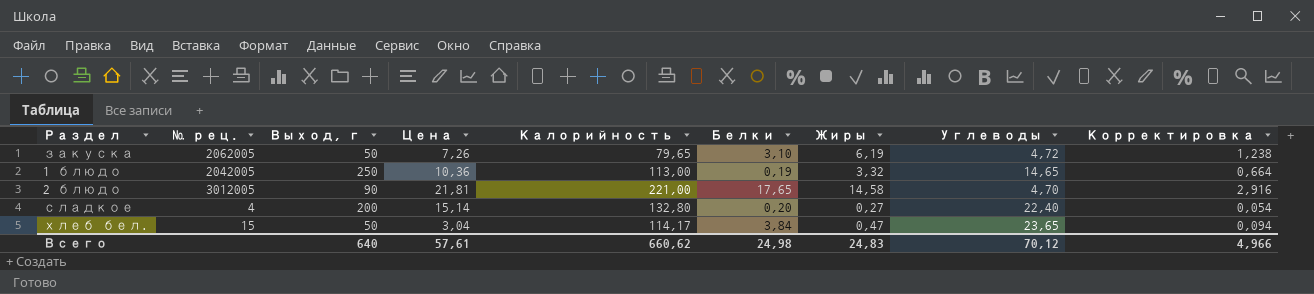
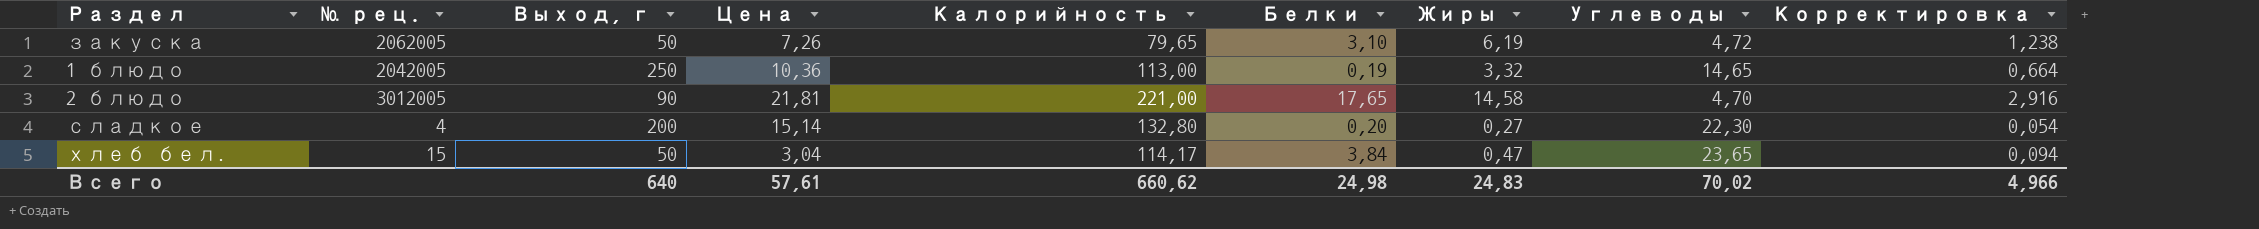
сладкое | Углеводы: 22,40 -> 22,30
Всего | Углеводы: 70,12 -> 70,02

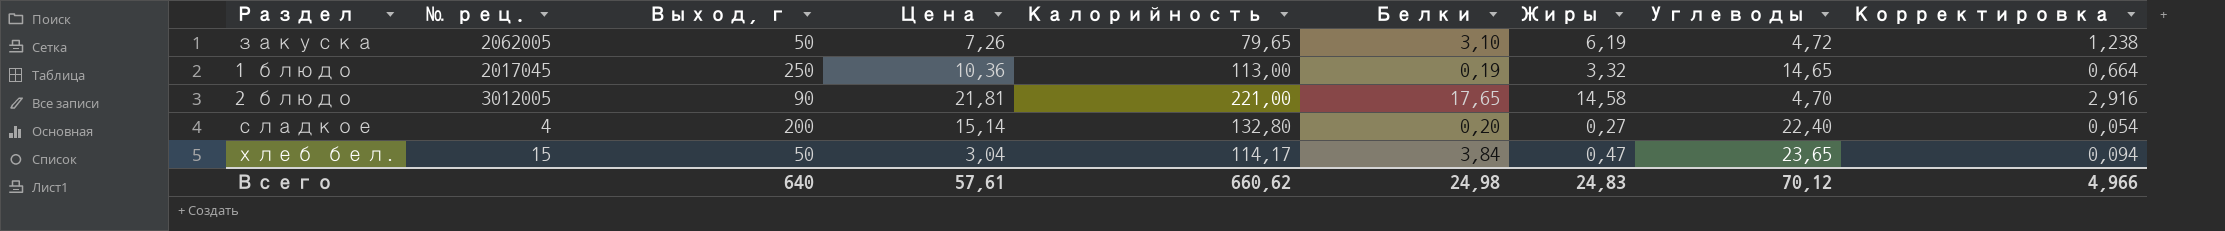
1 блюдо | № рец.: 2042005 -> 2017045
сладкое | Углеводы: 22,30 -> 22,40
Всего | Углеводы: 70,02 -> 70,12

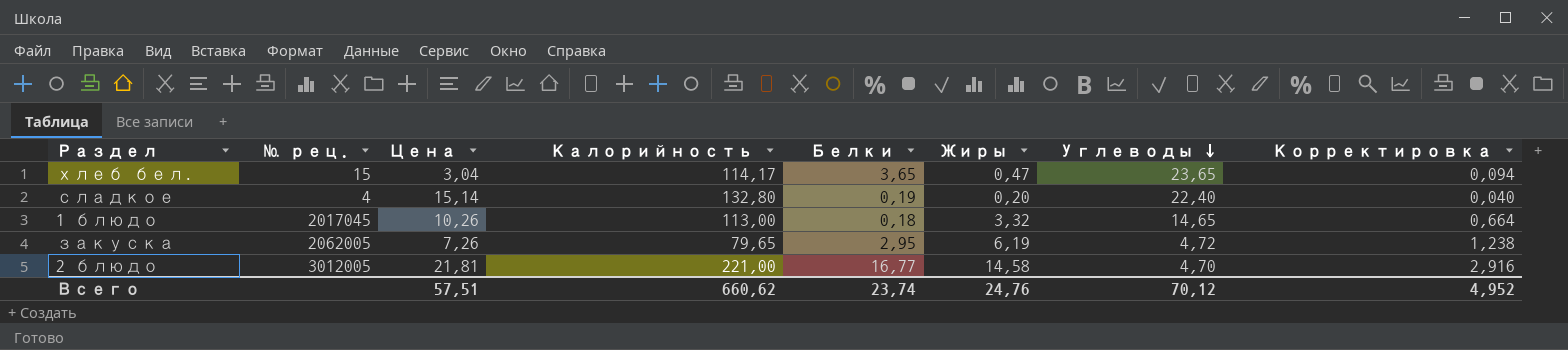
row order: none -> Углеводы descending
column Выход, г | position: 3 -> none
хлеб бел. | Белки: 3,84 -> 3,65
сладкое | Белки: 0,20 -> 0,19
сладкое | Жиры: 0,27 -> 0,20
сладкое | Корректировка: 0,054 -> 0,040
1 блюдо | Цена: 10,36 -> 10,26
1 блюдо | Белки: 0,19 -> 0,18
закуска | Белки: 3,10 -> 2,95
2 блюдо | Белки: 17,65 -> 16,77
Всего | Цена: 57,61 -> 57,51
Всего | Белки: 24,98 -> 23,74
Всего | Жиры: 24,83 -> 24,76
Всего | Корректировка: 4,966 -> 4,952

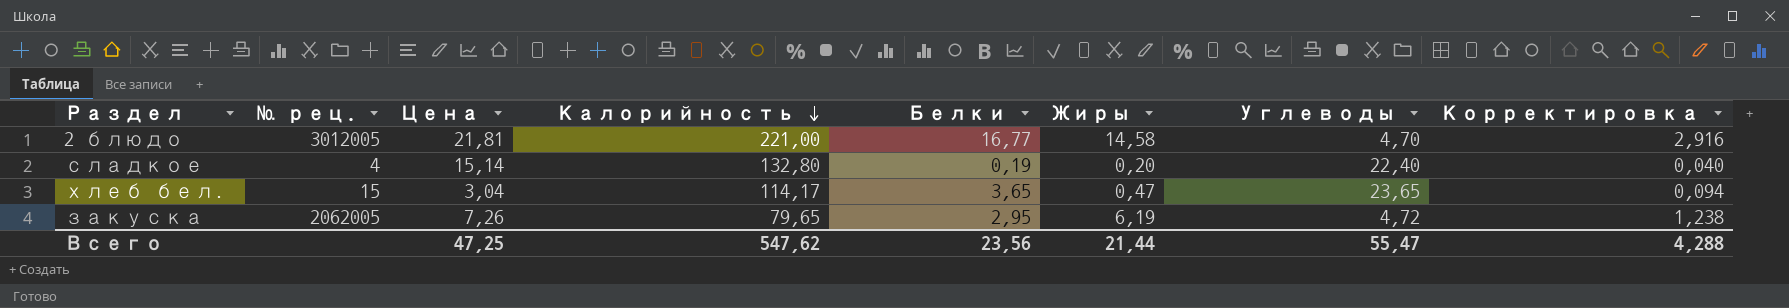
row order: Углеводы descending -> Калорийность descending
row 1 блюдо: 2017045 | 10,26 | 113,00 | 0,18 | 3,32 | 14,65 | 0,664 -> none
Всего | Цена: 57,51 -> 47,25
Всего | Калорийность: 660,62 -> 547,62
Всего | Белки: 23,74 -> 23,56
Всего | Жиры: 24,76 -> 21,44
Всего | Углеводы: 70,12 -> 55,47
Всего | Корректировка: 4,952 -> 4,288

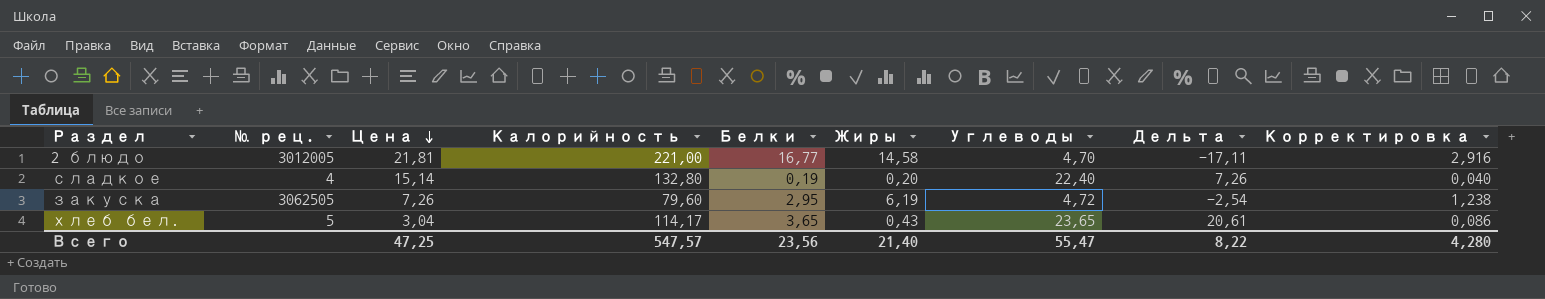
row order: Калорийность descending -> Цена descending
column Дельта | formula: none -> [Углеводы] - [Цена]
закуска | № рец.: 2062005 -> 3062505
закуска | Калорийность: 79,65 -> 79,60
хлеб бел. | № рец.: 15 -> 5
хлеб бел. | Жиры: 0,47 -> 0,43
хлеб бел. | Корректировка: 0,094 -> 0,086
Всего | Калорийность: 547,62 -> 547,57
Всего | Жиры: 21,44 -> 21,40
Всего | Корректировка: 4,288 -> 4,280

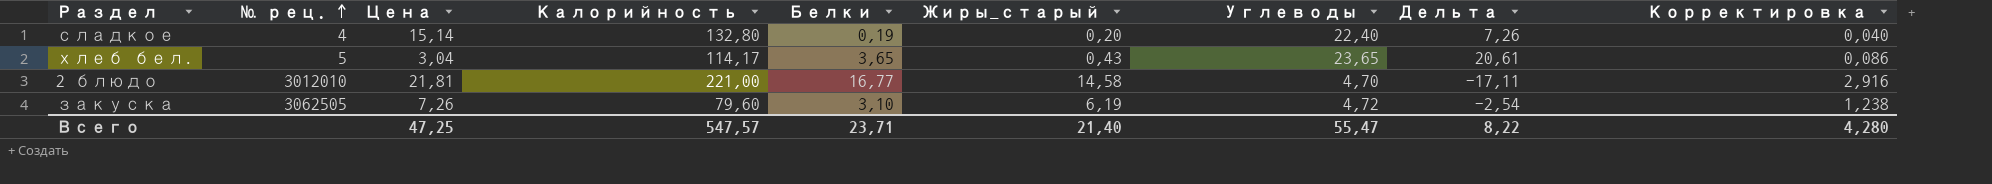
row order: Цена descending -> № рец. ascending
column name: Жиры -> Жиры_старый
2 блюдо | № рец.: 3012005 -> 3012010
закуска | Белки: 2,95 -> 3,10
Всего | Белки: 23,56 -> 23,71

